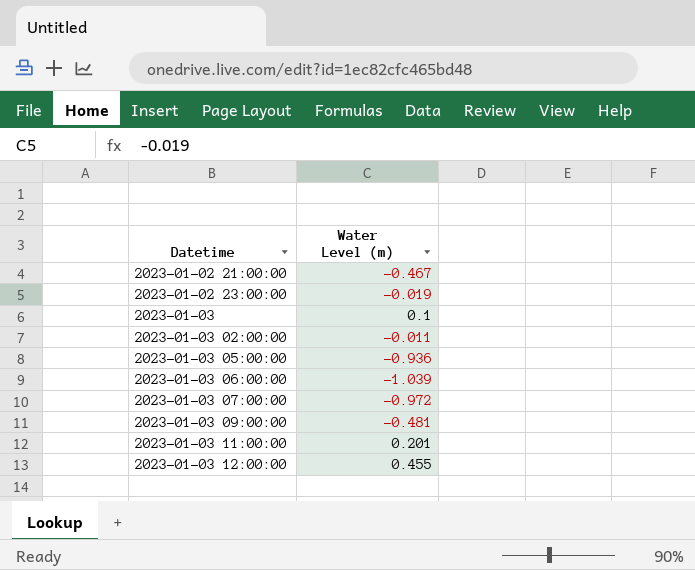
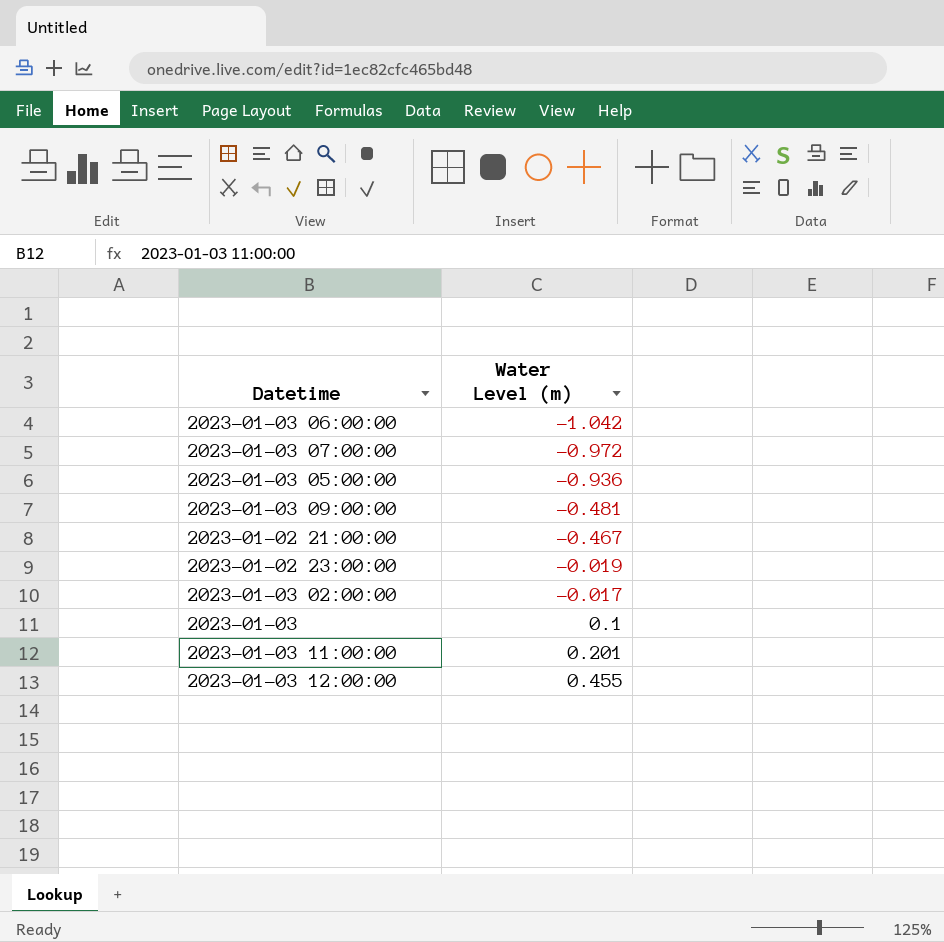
row order: Datetime ascending -> Water Level (m) ascending
2023-01-03 06:00:00 | Water Level (m): -1.039 -> -1.042
2023-01-03 02:00:00 | Water Level (m): -0.011 -> -0.017

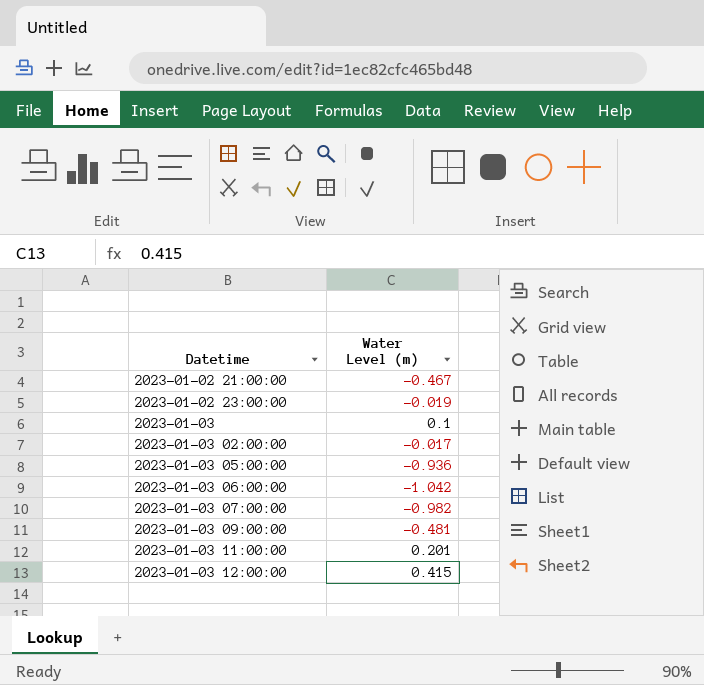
row order: Water Level (m) ascending -> Datetime ascending
2023-01-03 07:00:00 | Water Level (m): -0.972 -> -0.982
2023-01-03 12:00:00 | Water Level (m): 0.455 -> 0.415

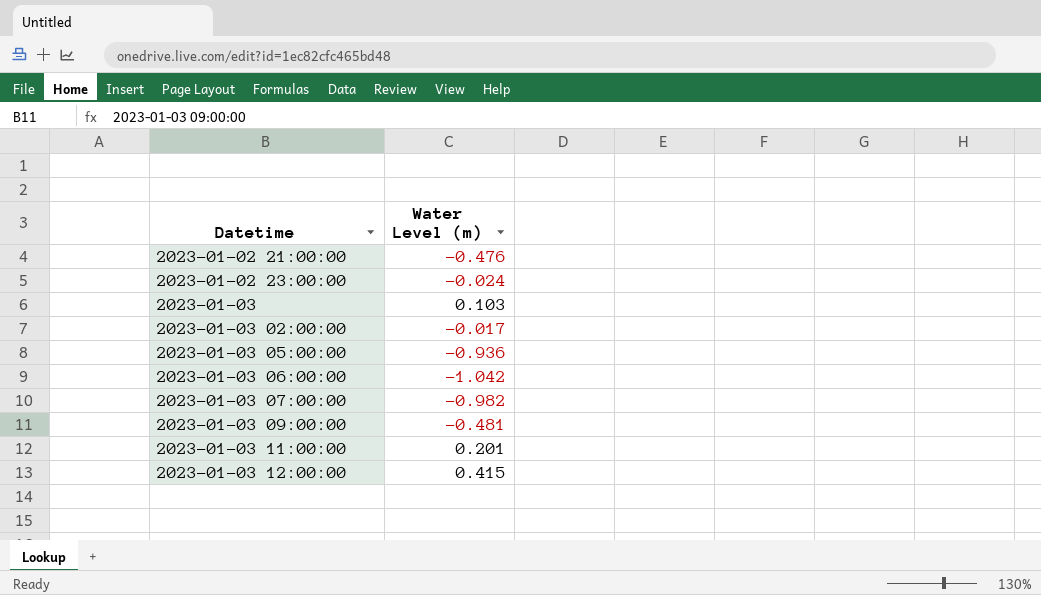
2023-01-02 21:00:00 | Water Level (m): -0.467 -> -0.476
2023-01-02 23:00:00 | Water Level (m): -0.019 -> -0.024
2023-01-03 | Water Level (m): 0.1 -> 0.103

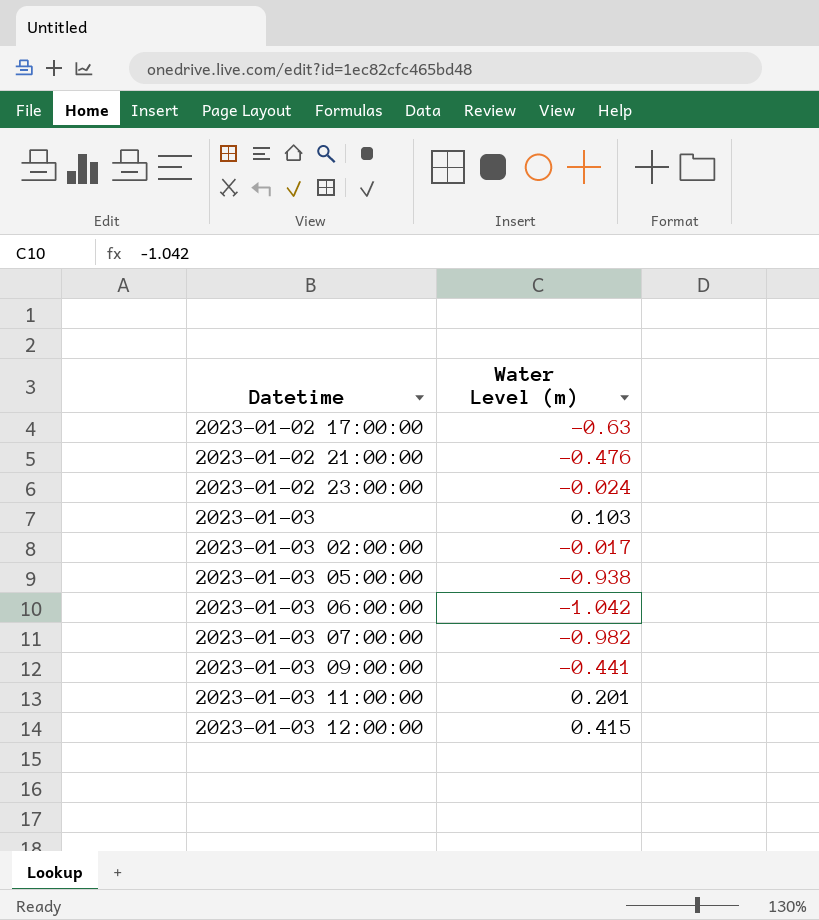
row 2023-01-02 17:00:00: none -> -0.63
2023-01-03 05:00:00 | Water Level (m): -0.936 -> -0.938
2023-01-03 09:00:00 | Water Level (m): -0.481 -> -0.441

